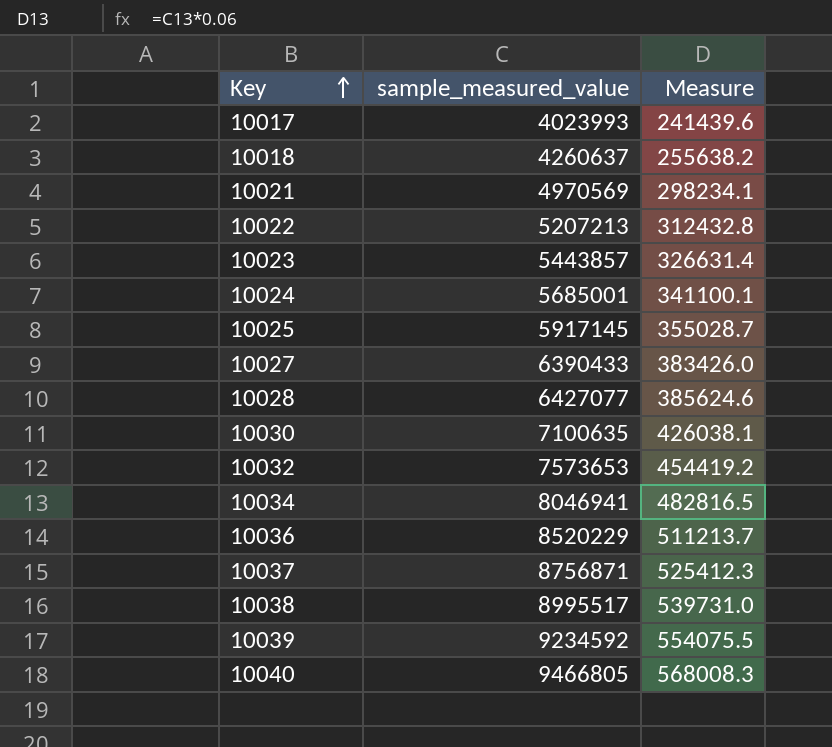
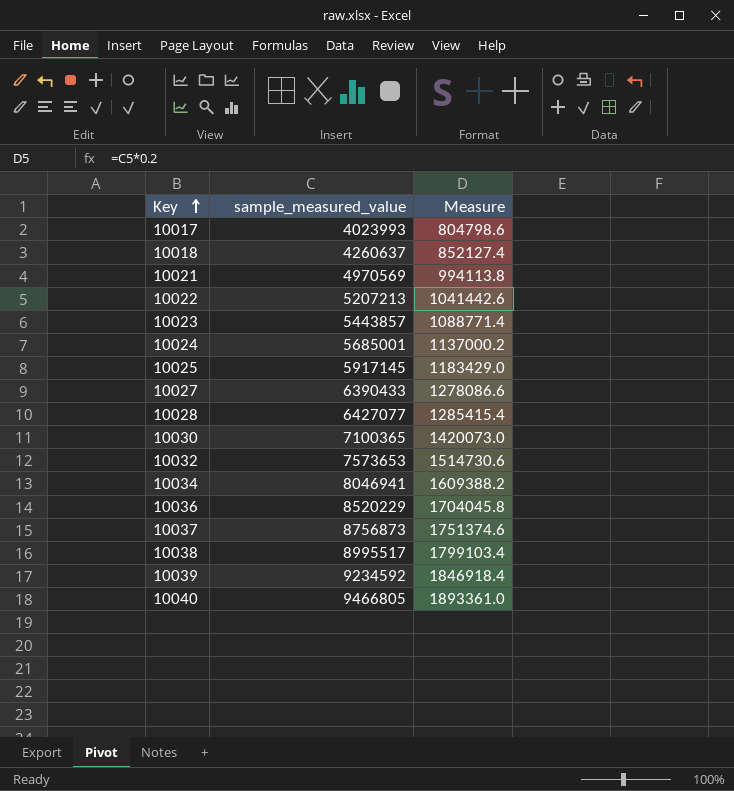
column Measure | formula: [sample_measured_value] * 0.06 -> [sample_measured_value] * 0.2
10030 | sample_measured_value: 7100635 -> 7100365
10037 | sample_measured_value: 8756871 -> 8756873

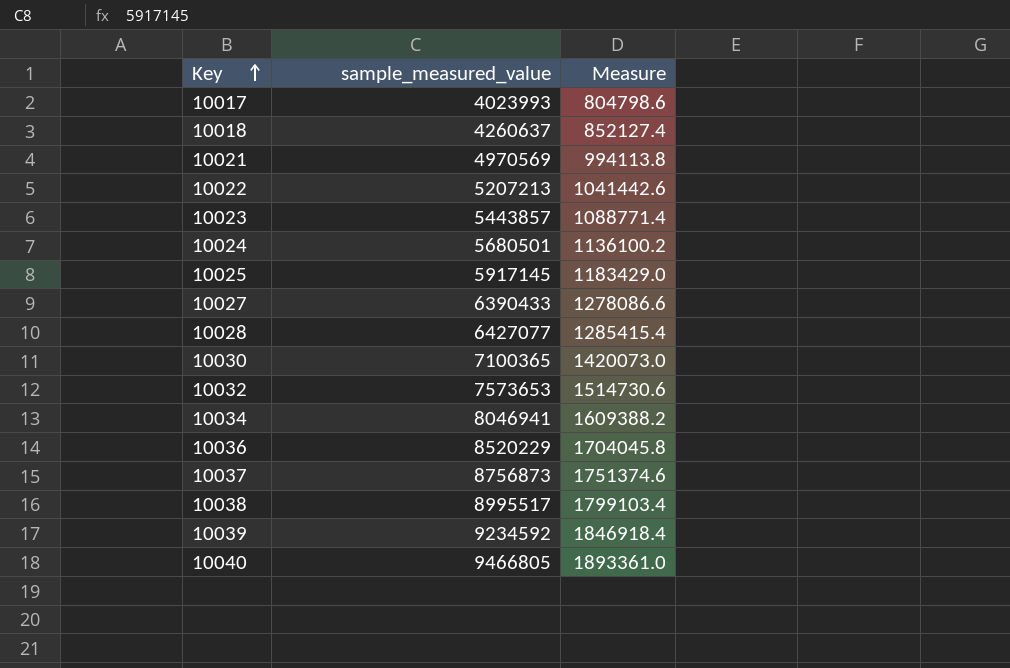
10024 | sample_measured_value: 5685001 -> 5680501
10024 | Measure: 1137000.2 -> 1136100.2

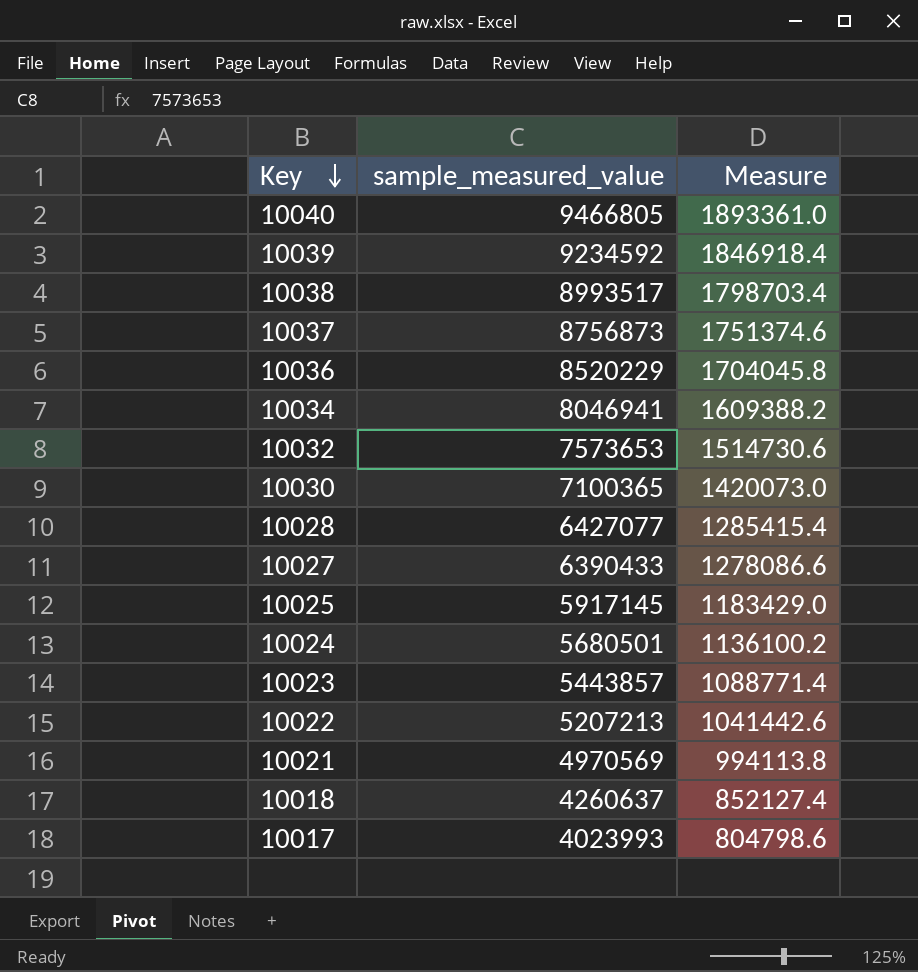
row order: Key ascending -> Key descending
10038 | sample_measured_value: 8995517 -> 8993517
10038 | Measure: 1799103.4 -> 1798703.4

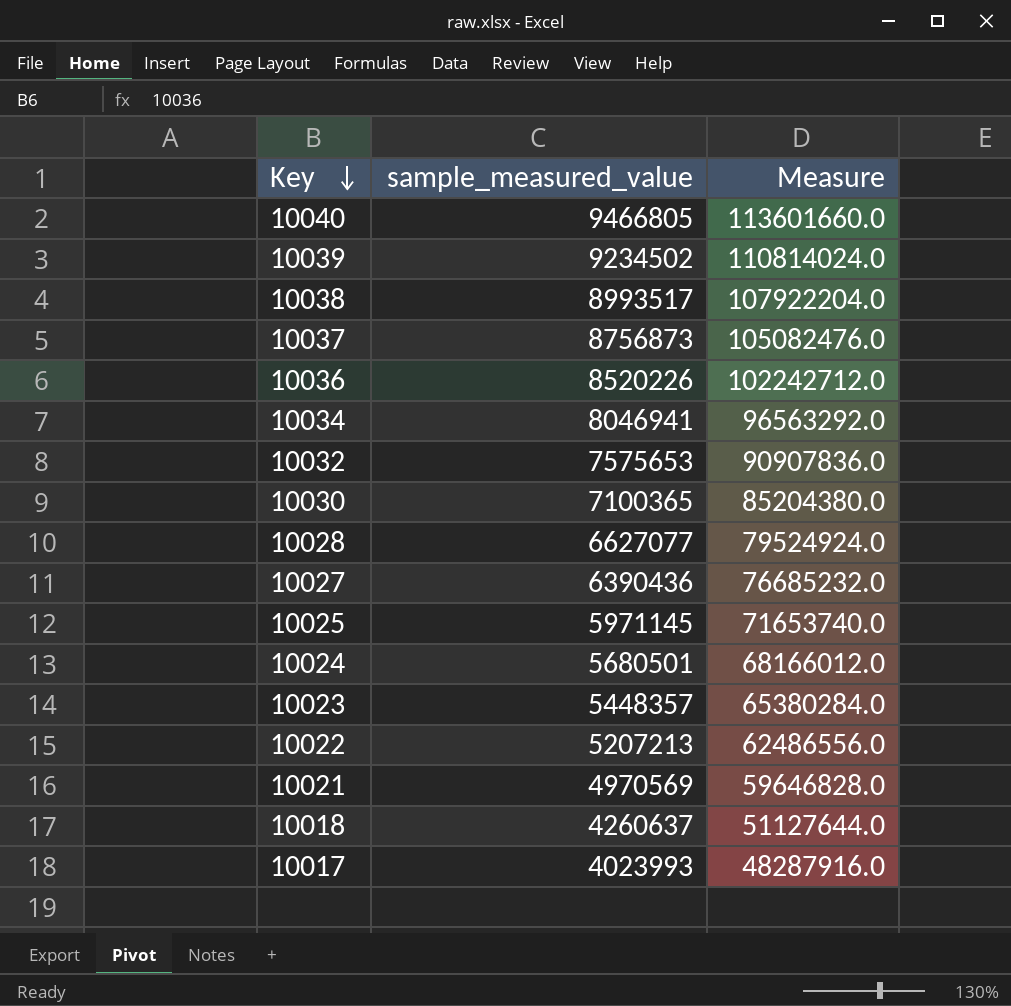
column Measure | formula: [sample_measured_value] * 0.2 -> [sample_measured_value] * 12
10039 | sample_measured_value: 9234592 -> 9234502
10036 | sample_measured_value: 8520229 -> 8520226
10032 | sample_measured_value: 7573653 -> 7575653
10028 | sample_measured_value: 6427077 -> 6627077
10027 | sample_measured_value: 6390433 -> 6390436
10025 | sample_measured_value: 5917145 -> 5971145
10023 | sample_measured_value: 5443857 -> 5448357

